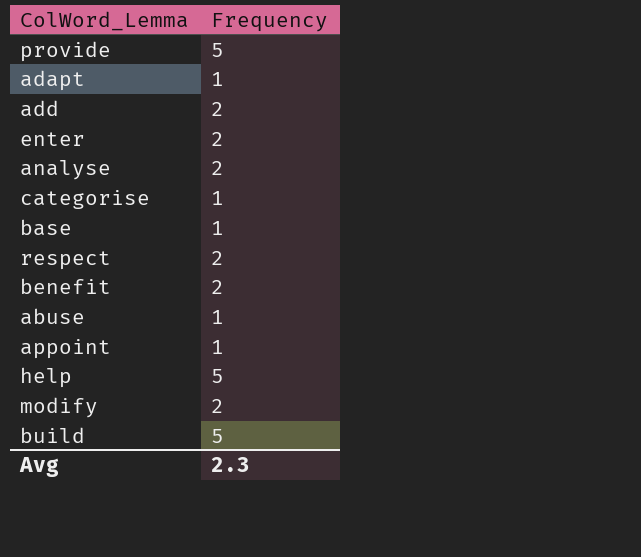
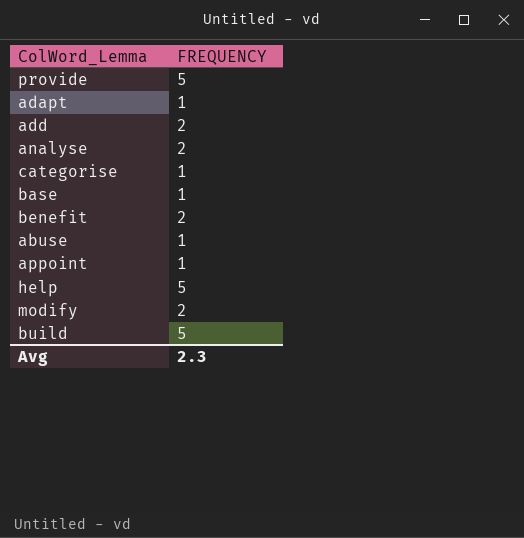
column name: Frequency -> FREQUENCY
row enter: 2 -> none
row respect: 2 -> none

